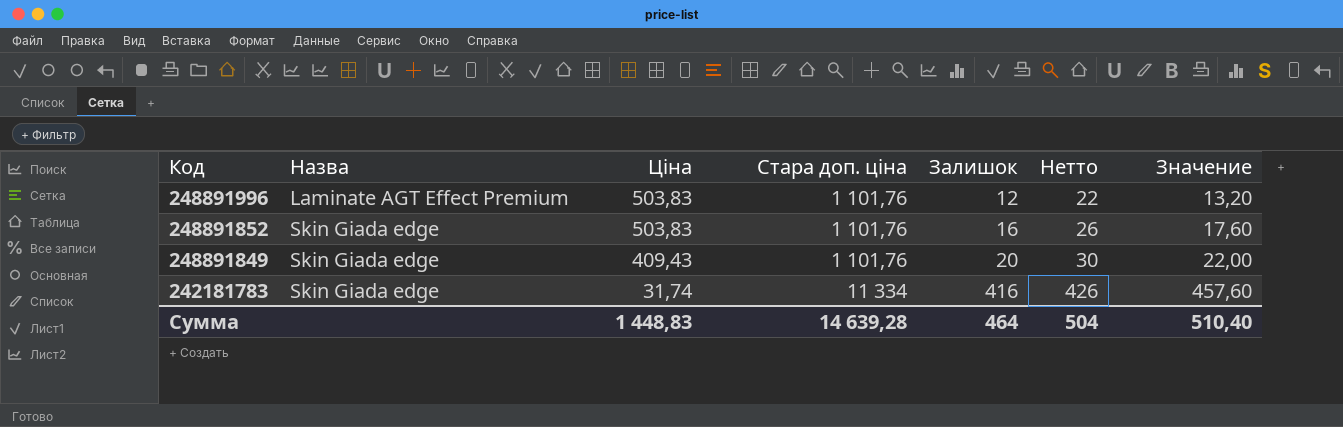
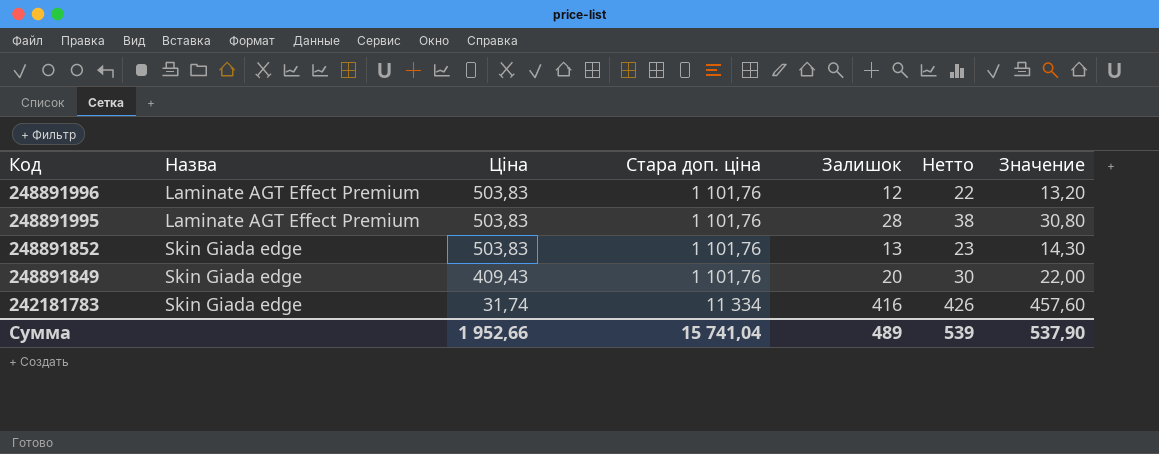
row 248891995: none -> Laminate AGT Effect Premium | 503,83 | 1 101,76 | 28 | 38 | 30,80
248891852 | Залишок: 16 -> 13
248891852 | Нетто: 26 -> 23
248891852 | Значение: 17,60 -> 14,30
Сумма | Ціна: 1 448,83 -> 1 952,66
Сумма | Стара доп. ціна: 14 639,28 -> 15 741,04
Сумма | Залишок: 464 -> 489
Сумма | Нетто: 504 -> 539
Сумма | Значение: 510,40 -> 537,90

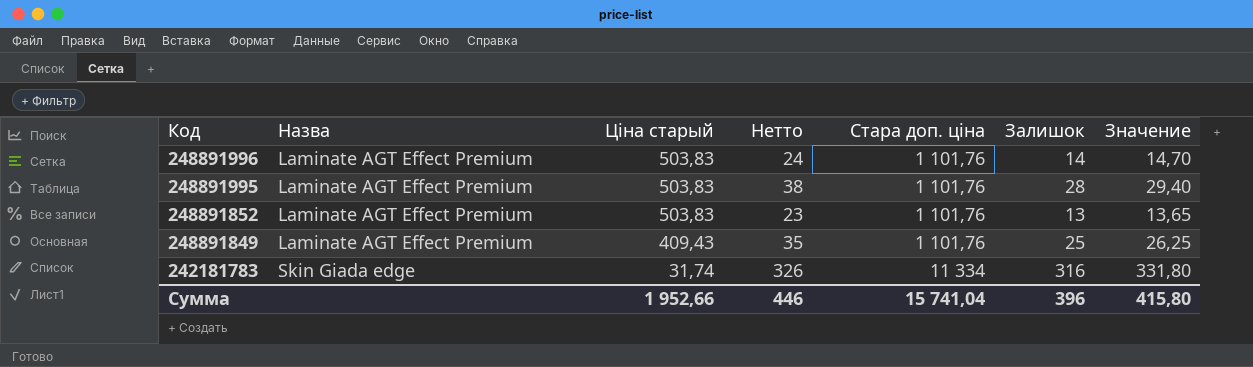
column name: Ціна -> Ціна старый
column Нетто | position: 6 -> 4
column Значение | formula: [Залишок] * 1,1 -> [Залишок] * 1,05
248891996 | Нетто: 22 -> 24
248891996 | Залишок: 12 -> 14
248891852 | Назва: Skin Giada edge -> Laminate AGT Effect Premium
248891849 | Назва: Skin Giada edge -> Laminate AGT Effect Premium
248891849 | Нетто: 30 -> 35
248891849 | Залишок: 20 -> 25
242181783 | Нетто: 426 -> 326
242181783 | Залишок: 416 -> 316
Сумма | Нетто: 539 -> 446
Сумма | Залишок: 489 -> 396
Сумма | Значение: 537,90 -> 415,80

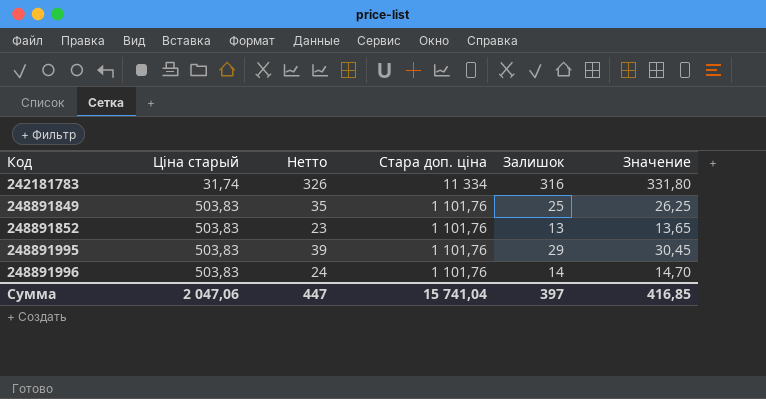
row order: Код descending -> Код ascending
column Назва | position: 2 -> none
248891849 | Ціна старый: 409,43 -> 503,83
248891995 | Нетто: 38 -> 39
248891995 | Залишок: 28 -> 29
248891995 | Значение: 29,40 -> 30,45
Сумма | Ціна старый: 1 952,66 -> 2 047,06
Сумма | Нетто: 446 -> 447
Сумма | Залишок: 396 -> 397
Сумма | Значение: 415,80 -> 416,85

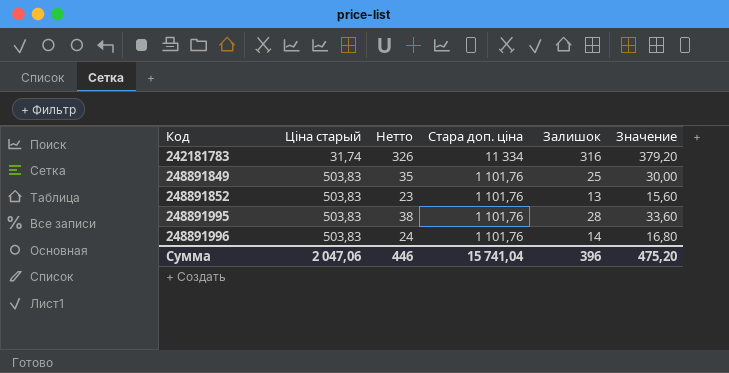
column Значение | formula: [Залишок] * 1,05 -> [Залишок] * 1,2
248891995 | Нетто: 39 -> 38
248891995 | Залишок: 29 -> 28
Сумма | Нетто: 447 -> 446
Сумма | Залишок: 397 -> 396
Сумма | Значение: 416,85 -> 475,20

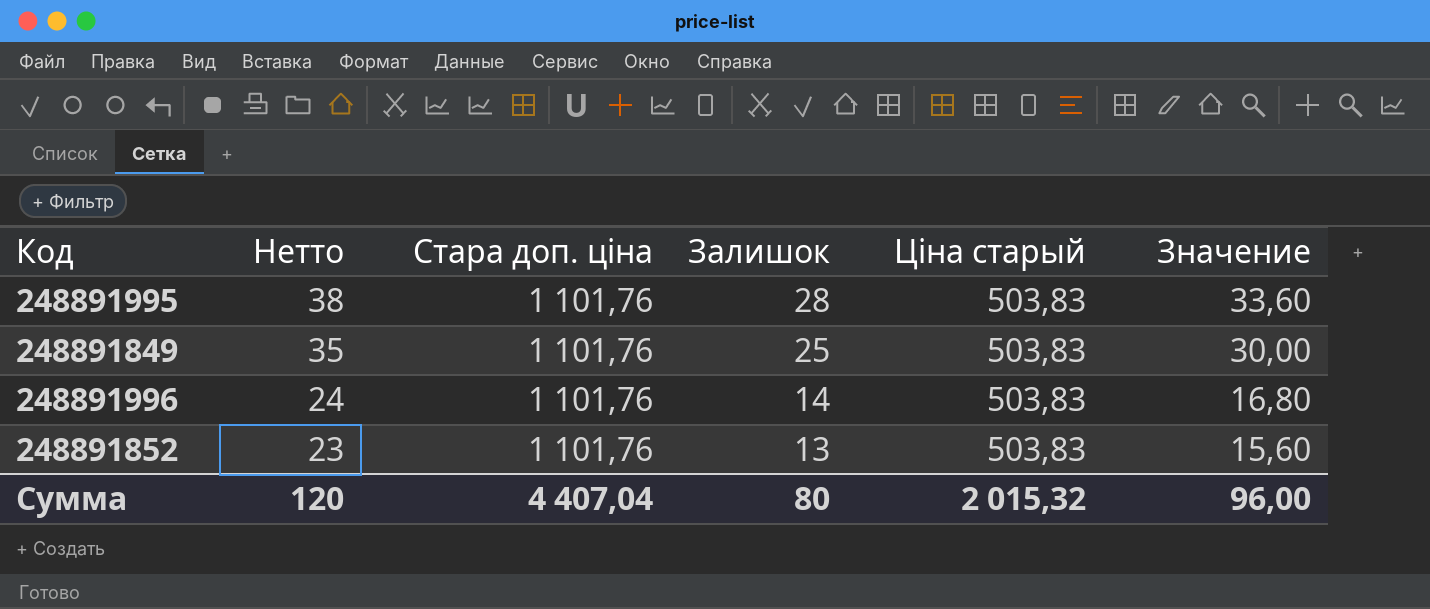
row order: Код ascending -> Нетто descending
column Ціна старый | position: 2 -> 5
row 242181783: 31,74 | 326 | 11 334 | 316 | 379,20 -> none
Сумма | Нетто: 446 -> 120
Сумма | Стара доп. ціна: 15 741,04 -> 4 407,04
Сумма | Залишок: 396 -> 80
Сумма | Ціна старый: 2 047,06 -> 2 015,32
Сумма | Значение: 475,20 -> 96,00

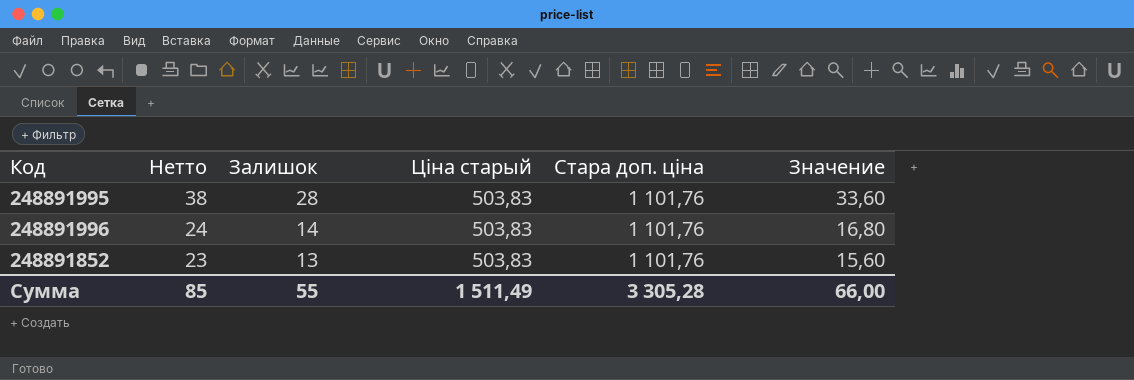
column Стара доп. ціна | position: 3 -> 5
row 248891849: 35 | 1 101,76 | 25 | 503,83 | 30,00 -> none
Сумма | Нетто: 120 -> 85
Сумма | Залишок: 80 -> 55
Сумма | Ціна старый: 2 015,32 -> 1 511,49
Сумма | Стара доп. ціна: 4 407,04 -> 3 305,28
Сумма | Значение: 96,00 -> 66,00

